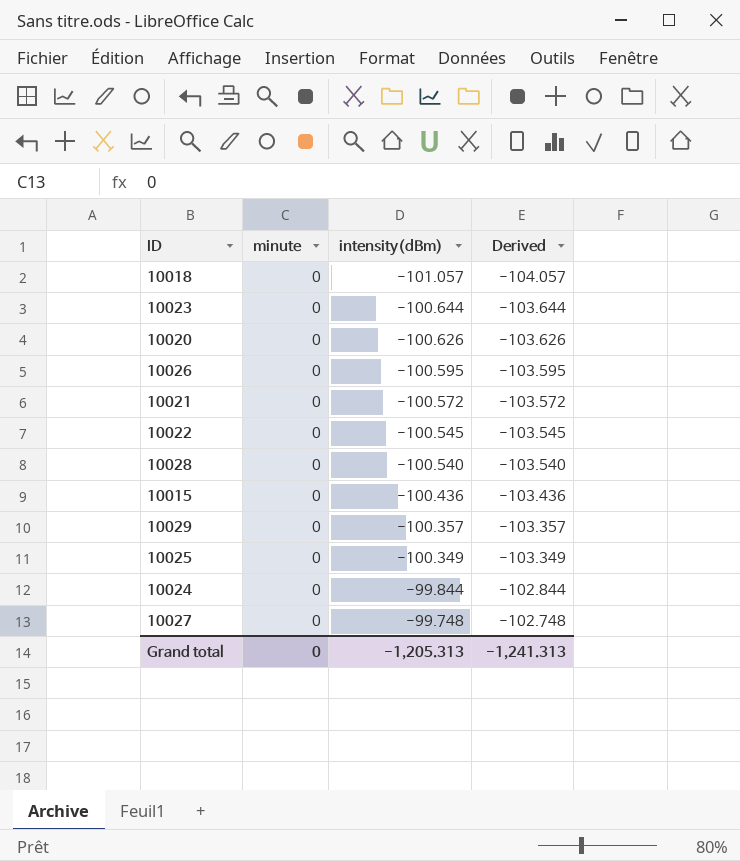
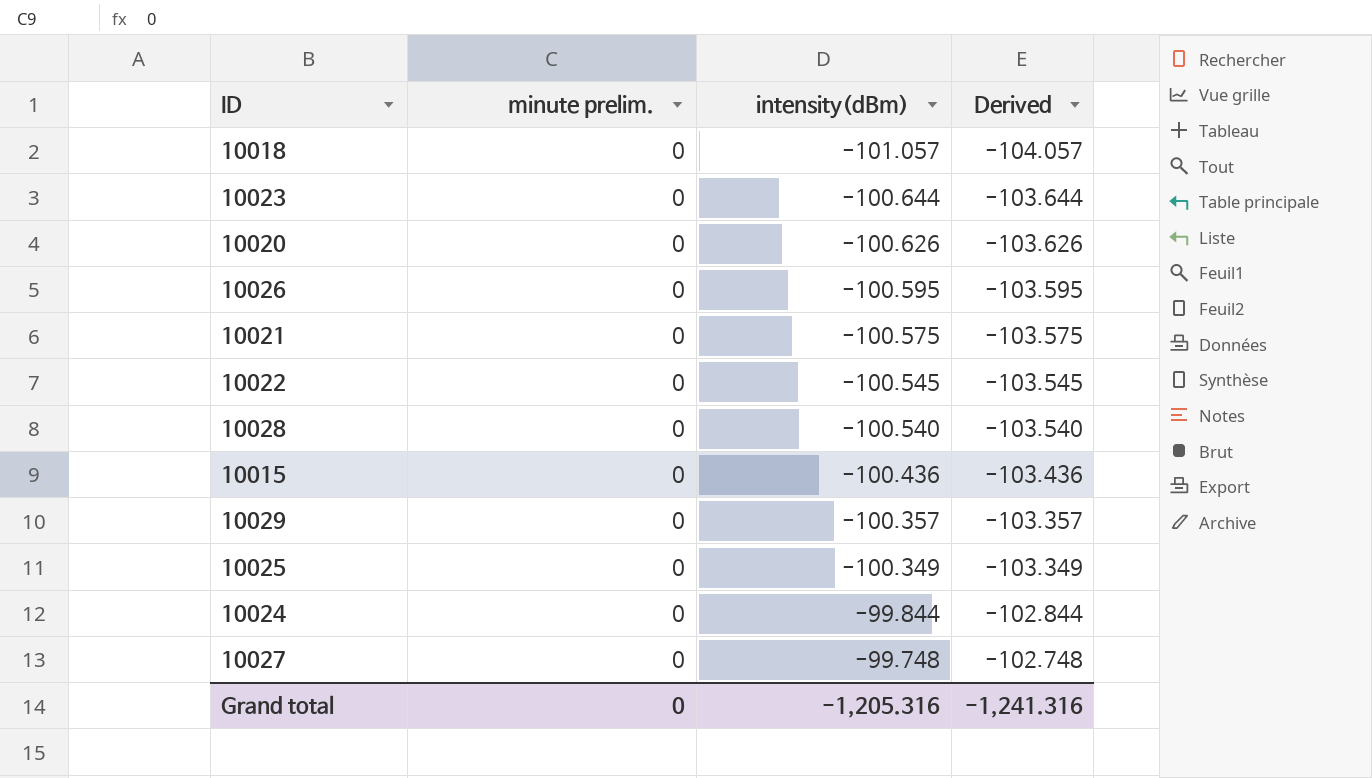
column name: minute -> minute prelim.
10021 | intensity(dBm): -100.572 -> -100.575
10021 | Derived: -103.572 -> -103.575
Grand total | intensity(dBm): -1,205.313 -> -1,205.316
Grand total | Derived: -1,241.313 -> -1,241.316

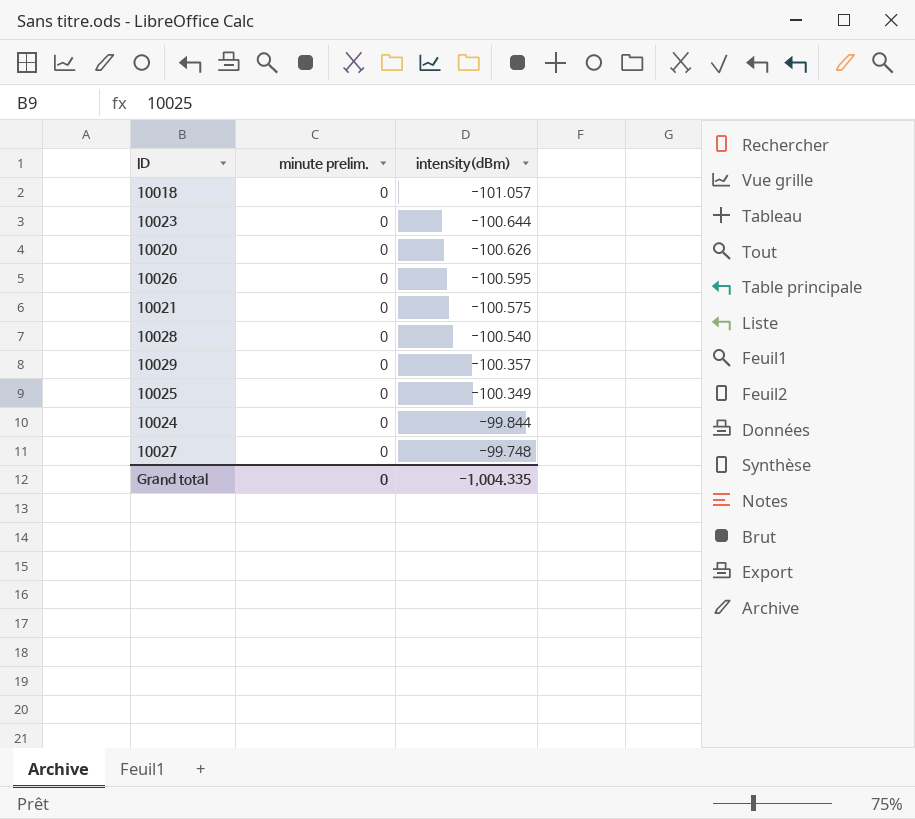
column Derived | formula: [intensity(dBm)] - 3 -> none
row 10022: 0 | -100.545 | -103.545 -> none
row 10015: 0 | -100.436 | -103.436 -> none
Grand total | intensity(dBm): -1,205.316 -> -1,004.335

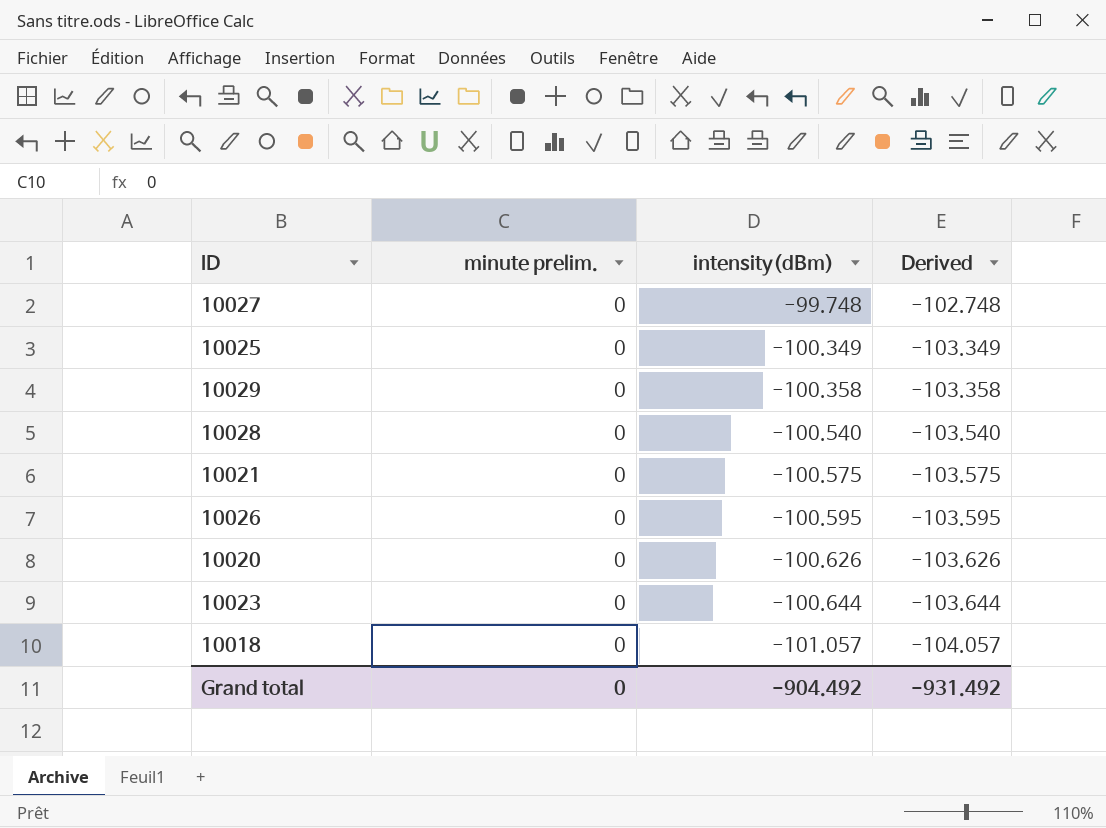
row order: intensity(dBm) ascending -> intensity(dBm) descending
column Derived | formula: none -> [intensity(dBm)] - 3
row 10024: 0 | -99.844 -> none
10029 | intensity(dBm): -100.357 -> -100.358
Grand total | intensity(dBm): -1,004.335 -> -904.492

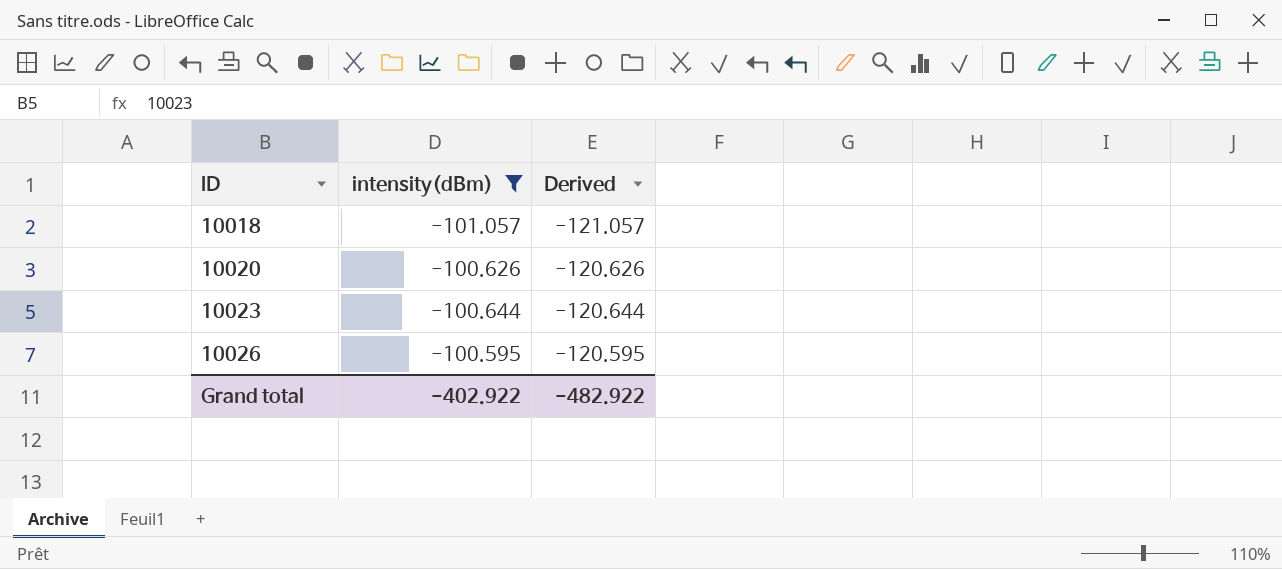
filter: none -> intensity(dBm) <= -100.595
row order: intensity(dBm) descending -> ID ascending
column minute prelim. | position: 2 -> none
column Derived | formula: [intensity(dBm)] - 3 -> [intensity(dBm)] - 20
Grand total | intensity(dBm): -904.492 -> -402.922
Grand total | Derived: -931.492 -> -482.922

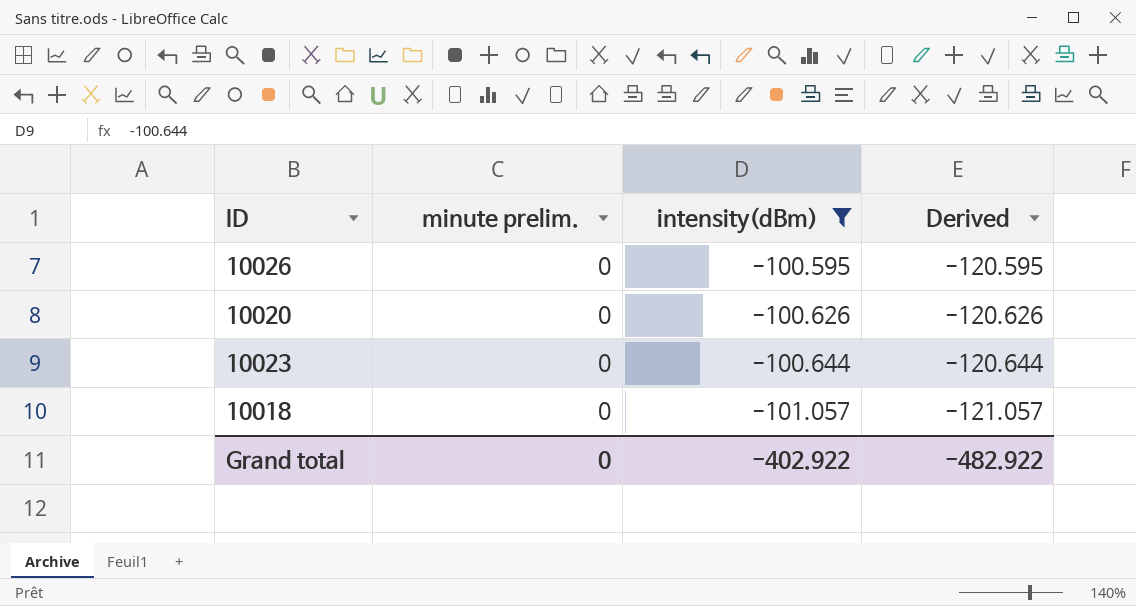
row order: ID ascending -> intensity(dBm) descending
column minute prelim. | position: none -> 2

